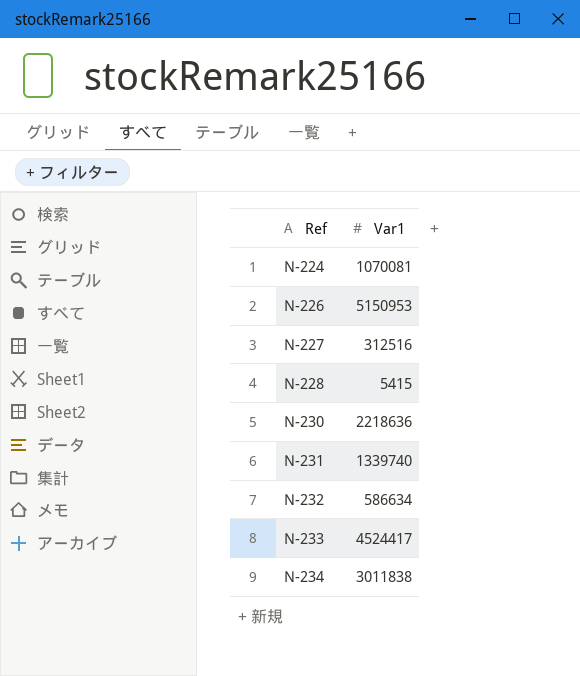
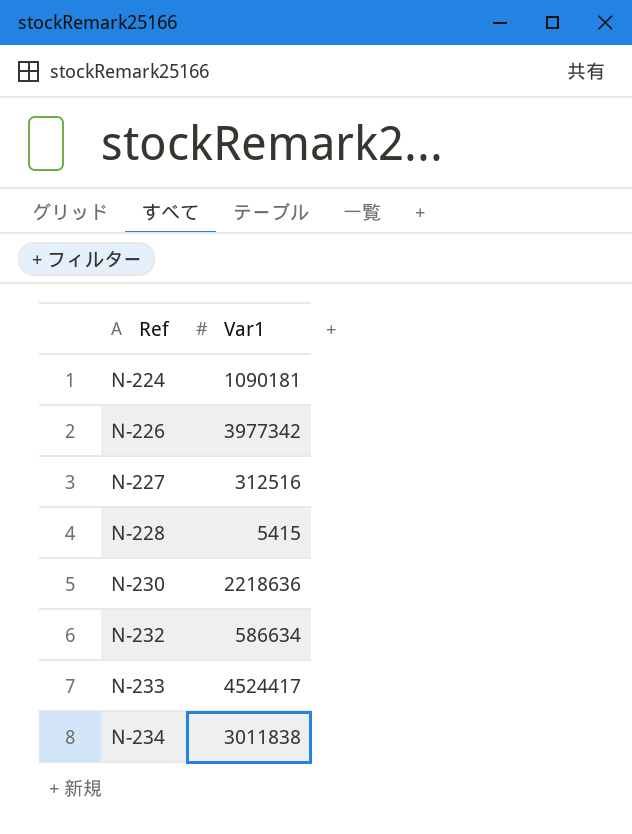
row N-231: 1339740 -> none
N-224 | Var1: 1070081 -> 1090181
N-226 | Var1: 5150953 -> 3977342

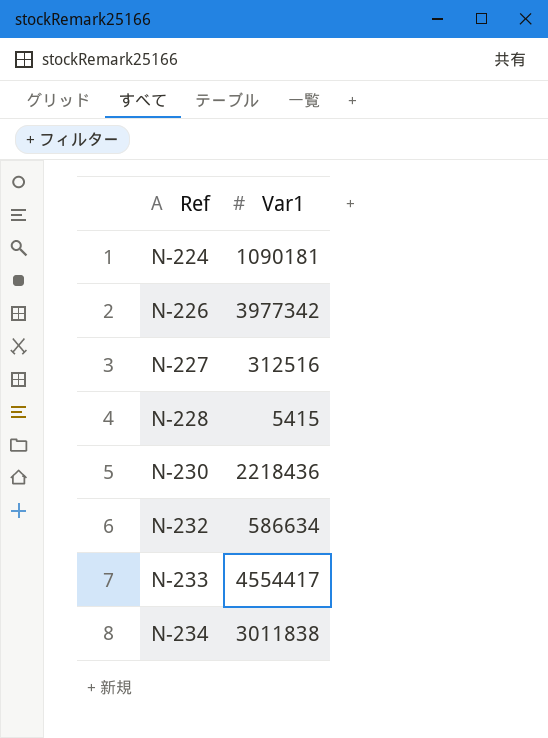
N-230 | Var1: 2218636 -> 2218436
N-233 | Var1: 4524417 -> 4554417

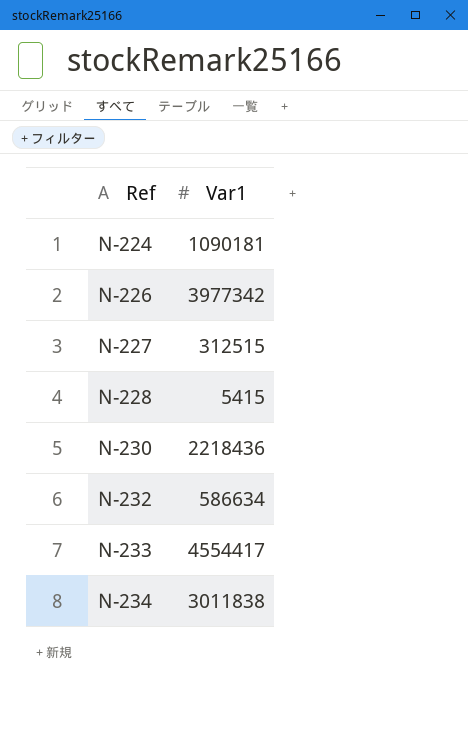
N-227 | Var1: 312516 -> 312515

